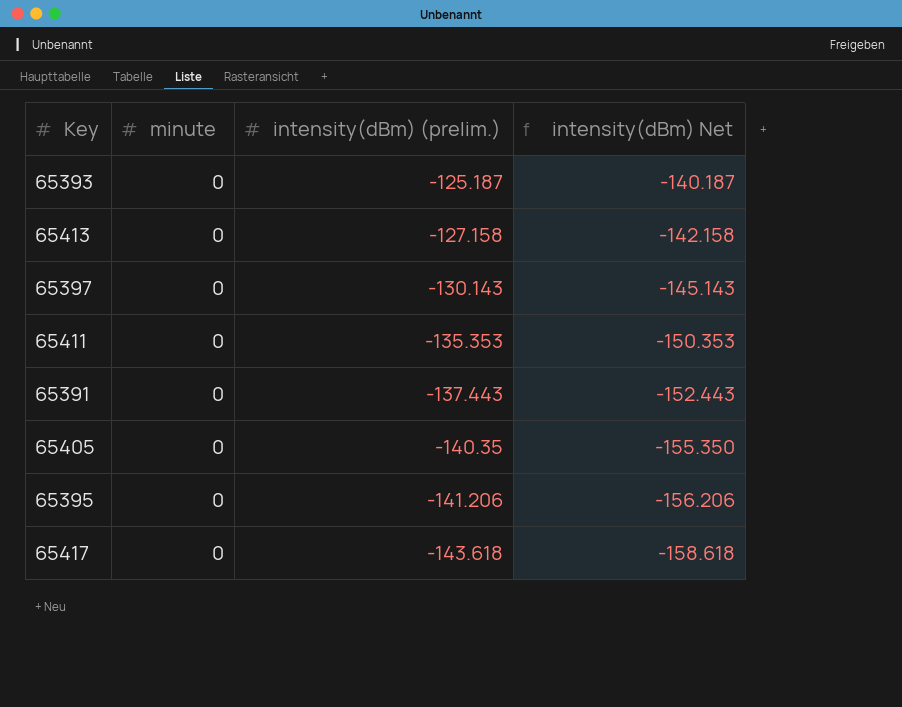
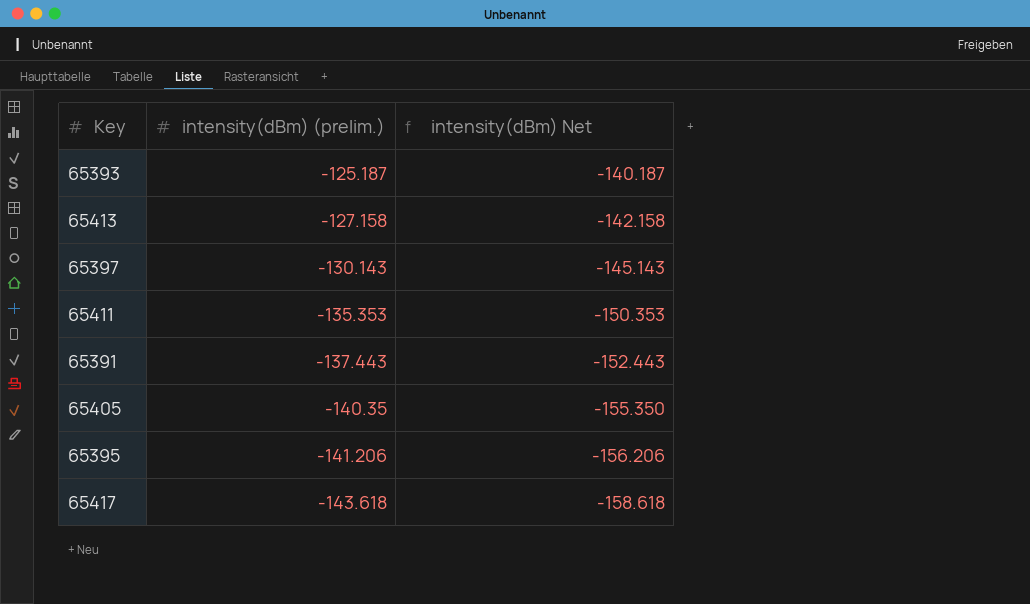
column minute | position: 2 -> none

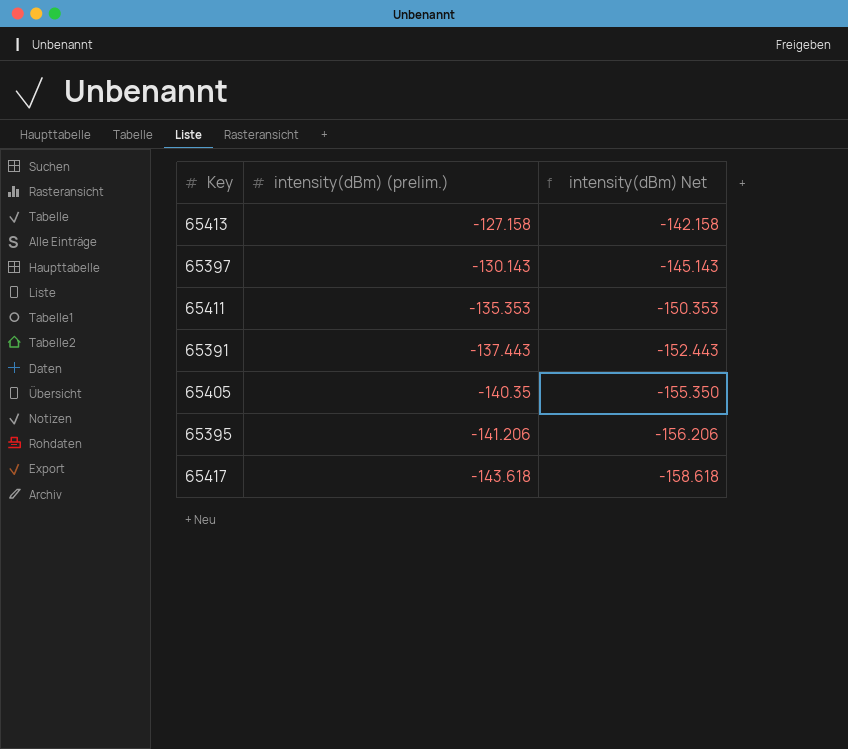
row 65393: -125.187 | -140.187 -> none

